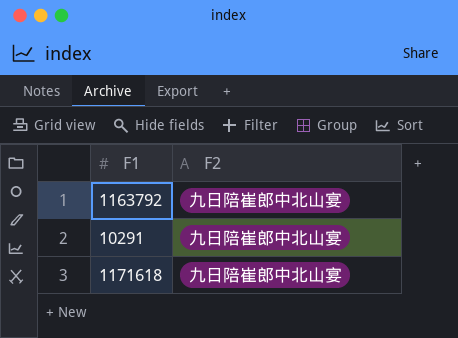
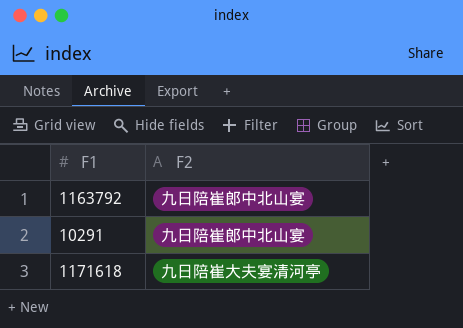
1171618 | F2: 九日陪崔郎中北山宴 -> 九日陪崔大夫宴清河亭

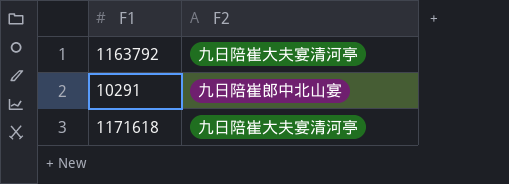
1163792 | F2: 九日陪崔郎中北山宴 -> 九日陪崔大夫宴清河亭

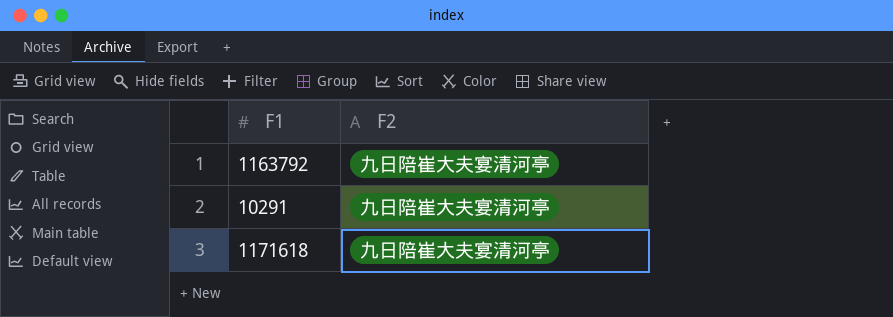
10291 | F2: 九日陪崔郎中北山宴 -> 九日陪崔大夫宴清河亭

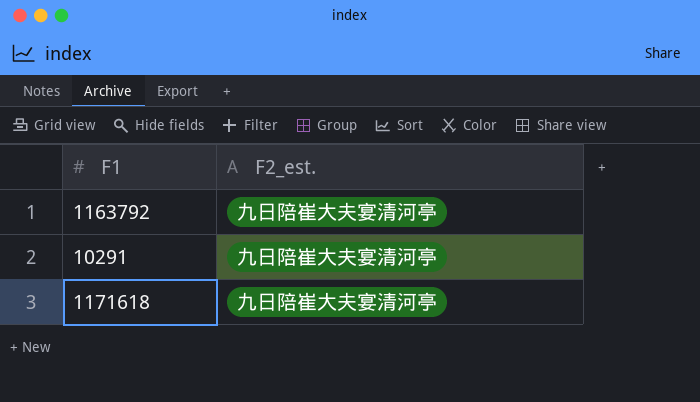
column name: F2 -> F2_est.

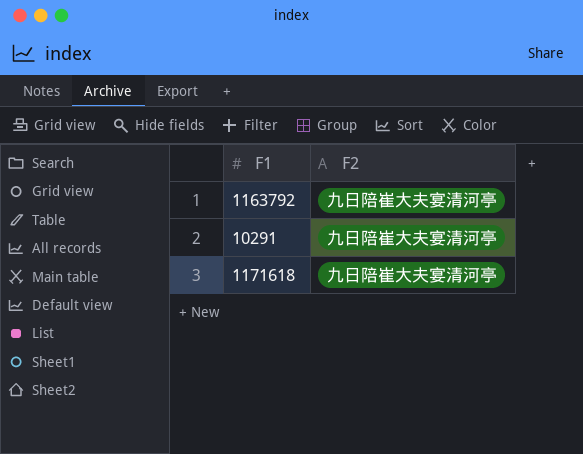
column name: F2_est. -> F2

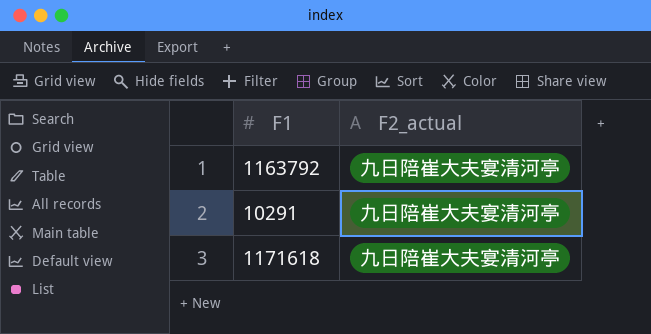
column name: F2 -> F2_actual

